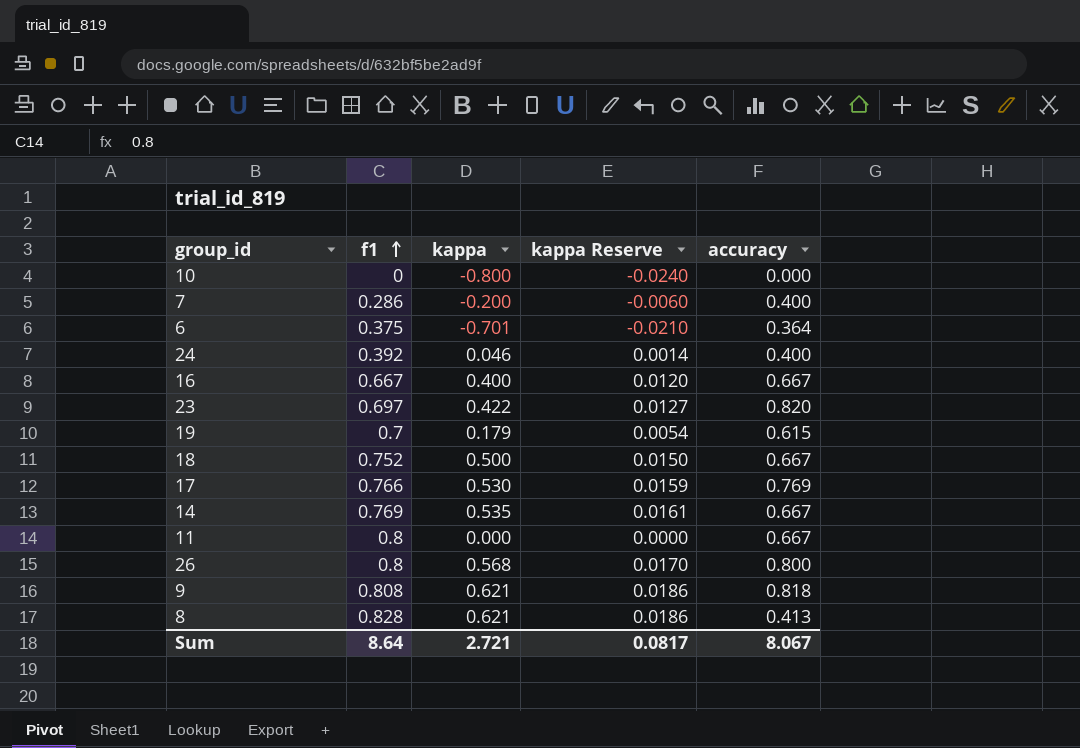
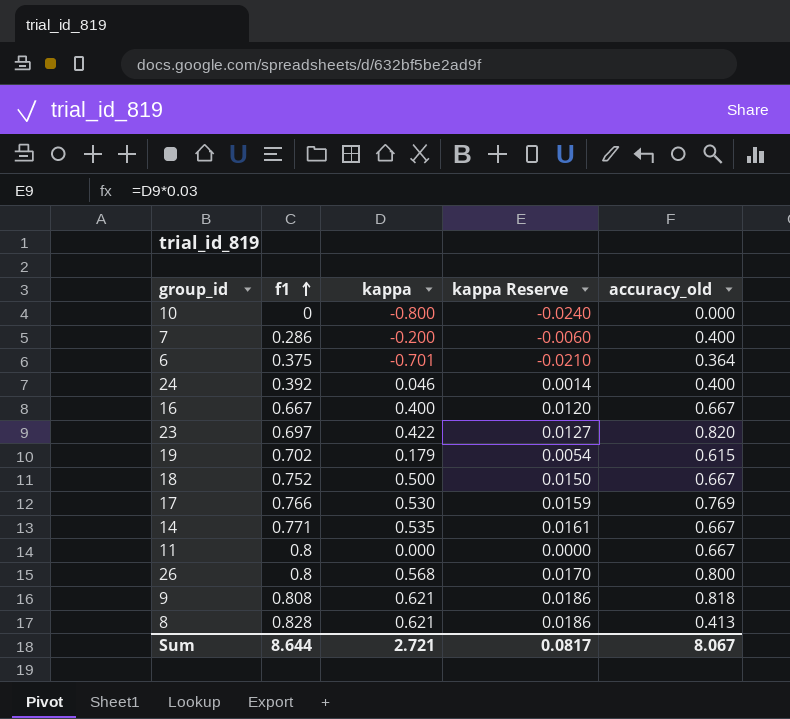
column name: accuracy -> accuracy_old
19 | f1: 0.7 -> 0.702
14 | f1: 0.769 -> 0.771
Sum | f1: 8.64 -> 8.644

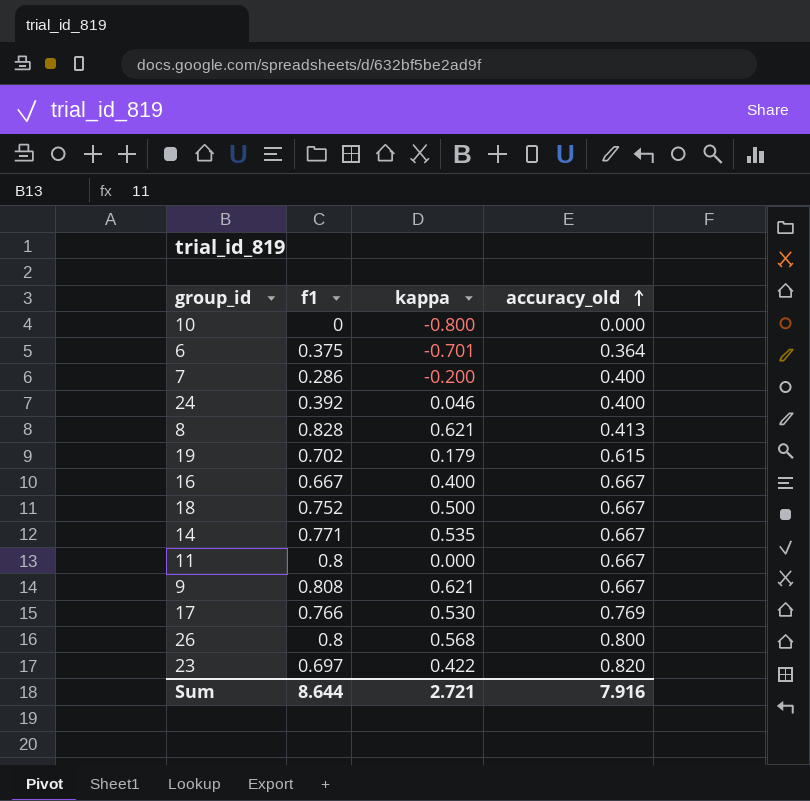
row order: f1 ascending -> accuracy_old ascending
column kappa Reserve | formula: [kappa] * 0.03 -> none
9 | accuracy_old: 0.818 -> 0.667
Sum | accuracy_old: 8.067 -> 7.916

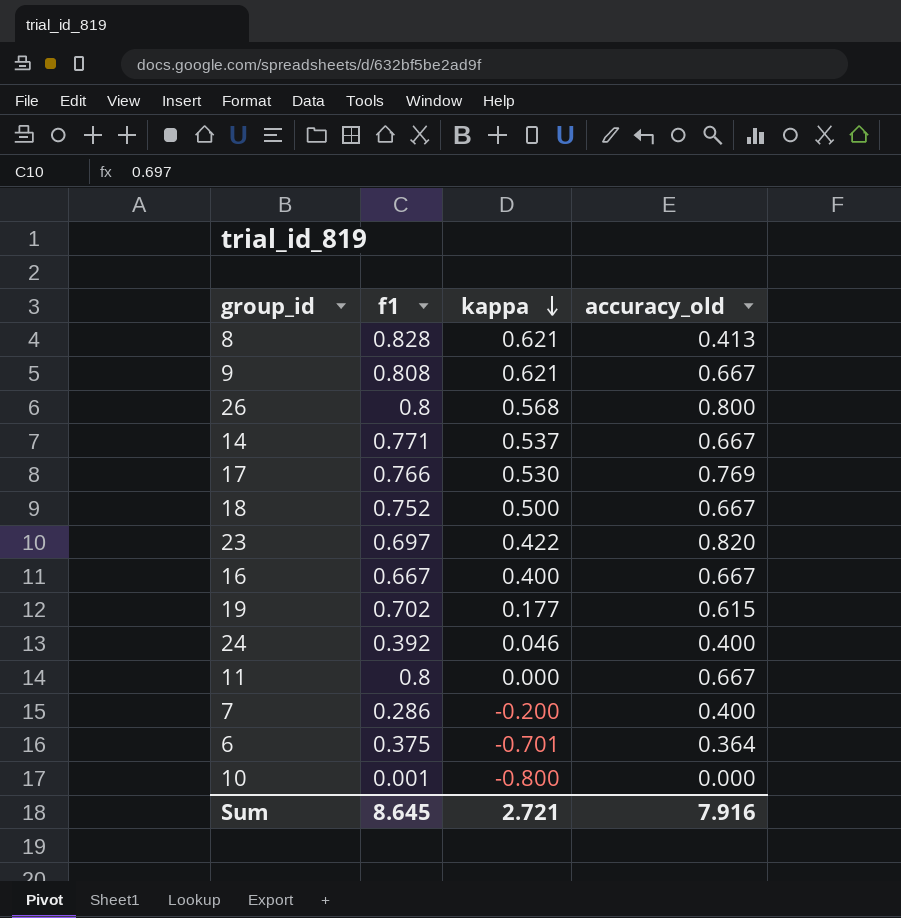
row order: accuracy_old ascending -> kappa descending
14 | kappa: 0.535 -> 0.537
19 | kappa: 0.179 -> 0.177
10 | f1: 0 -> 0.001
Sum | f1: 8.644 -> 8.645

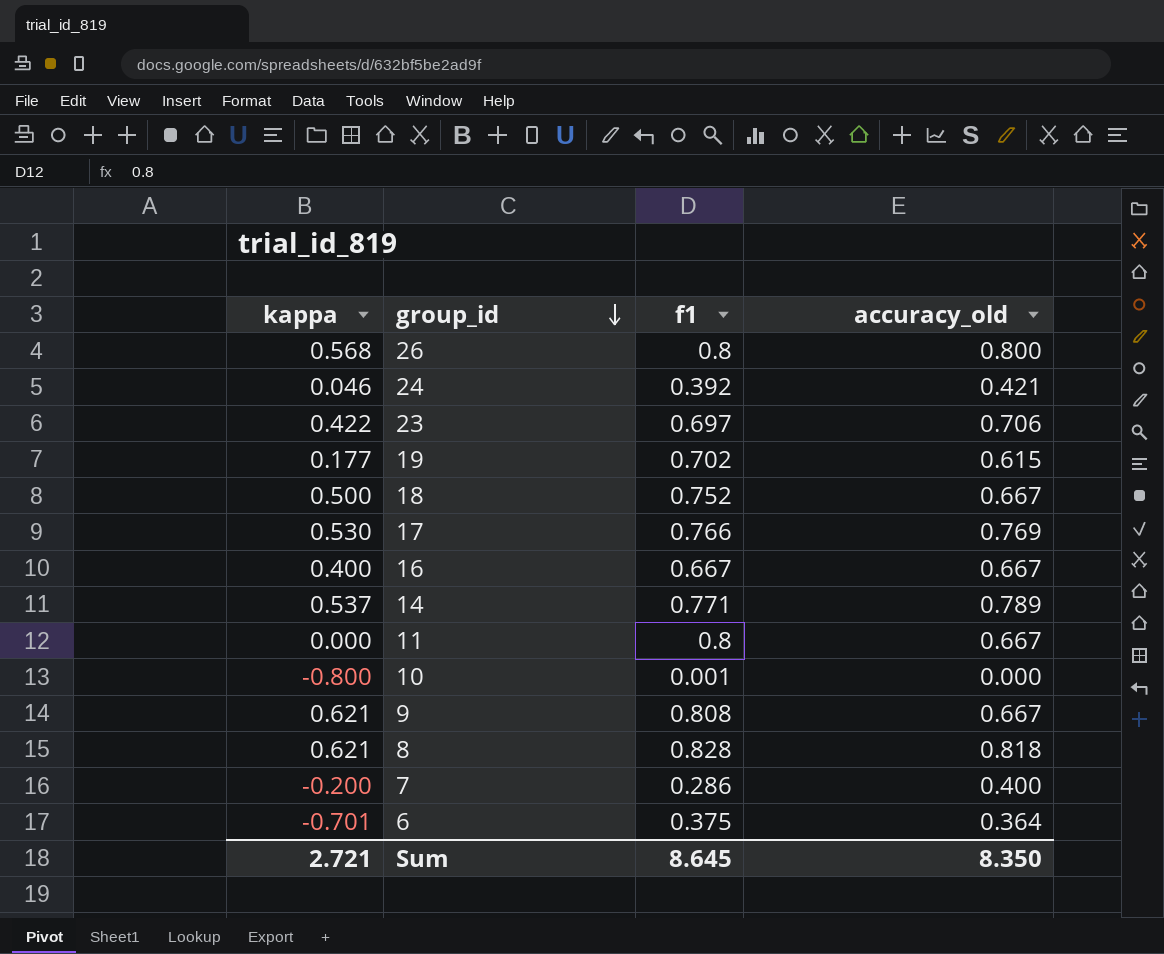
row order: kappa descending -> group_id descending
column kappa | position: 3 -> 1
24 | accuracy_old: 0.400 -> 0.421
23 | accuracy_old: 0.820 -> 0.706
14 | accuracy_old: 0.667 -> 0.789
8 | accuracy_old: 0.413 -> 0.818
Sum | accuracy_old: 7.916 -> 8.350

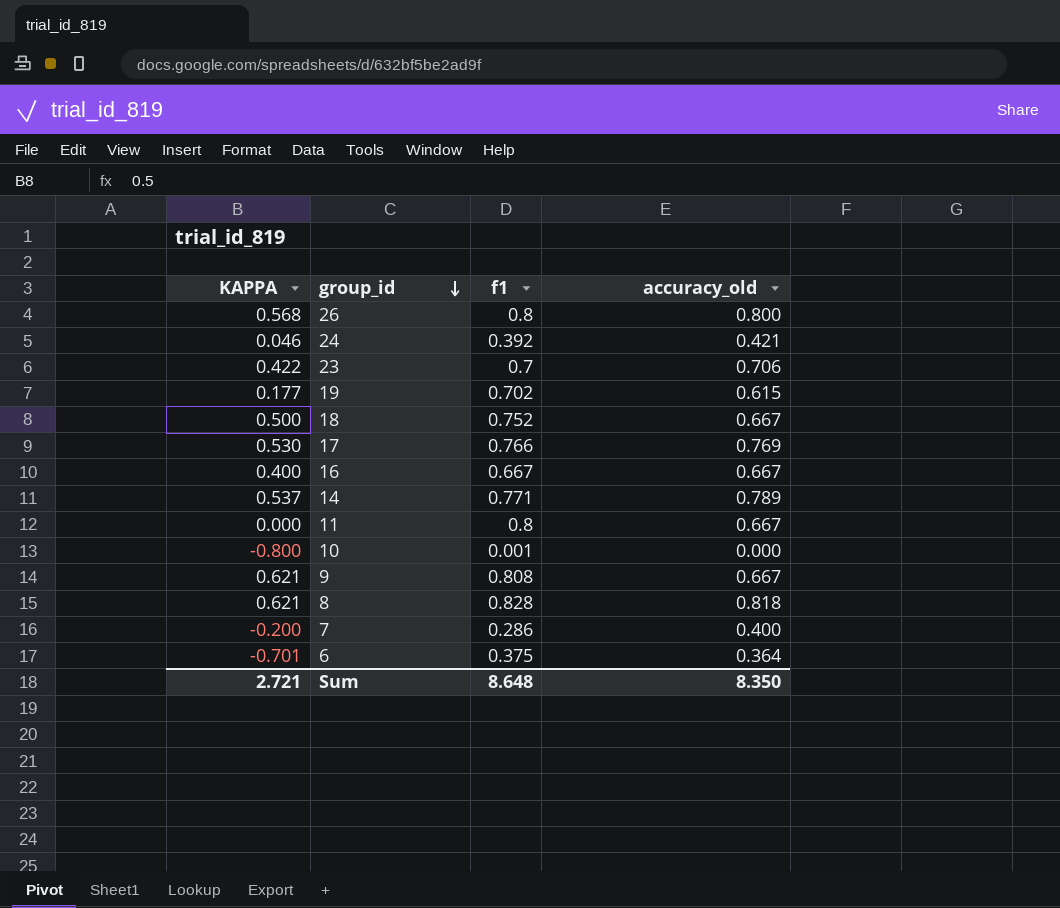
column name: kappa -> KAPPA
23 | f1: 0.697 -> 0.7
Sum | f1: 8.645 -> 8.648

